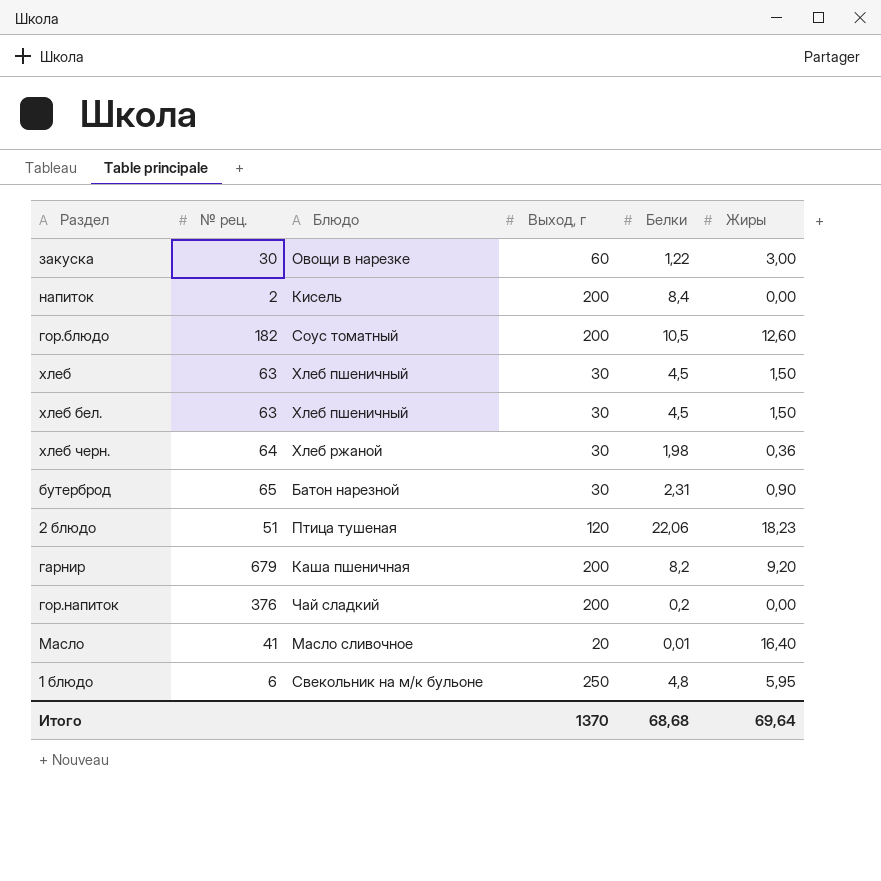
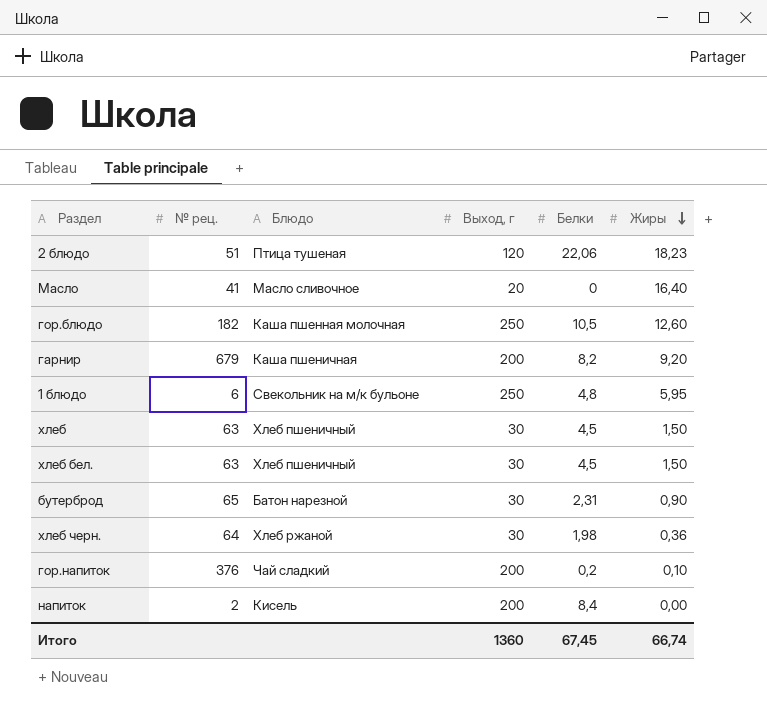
row order: none -> Жиры descending
row закуска: 30 | Овощи в нарезке | 60 | 1,22 | 3,00 -> none
Масло | Белки: 0,01 -> 0
гор.блюдо | Блюдо: Соус томатный -> Каша пшенная молочная
гор.блюдо | Выход, г: 200 -> 250
гор.напиток | Жиры: 0,00 -> 0,10
Итого | Выход, г: 1370 -> 1360
Итого | Белки: 68,68 -> 67,45
Итого | Жиры: 69,64 -> 66,74

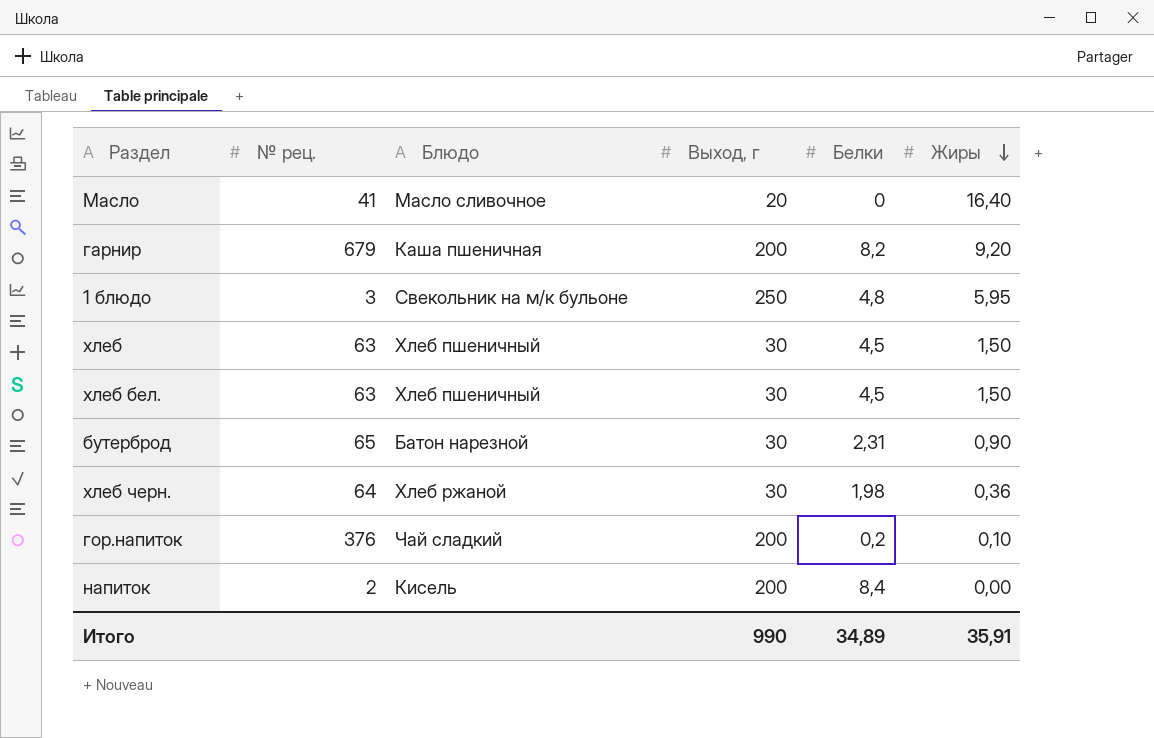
row 2 блюдо: 51 | Птица тушеная | 120 | 22,06 | 18,23 -> none
row гор.блюдо: 182 | Каша пшенная молочная | 250 | 10,5 | 12,60 -> none
1 блюдо | № рец.: 6 -> 3
Итого | Выход, г: 1360 -> 990
Итого | Белки: 67,45 -> 34,89
Итого | Жиры: 66,74 -> 35,91

